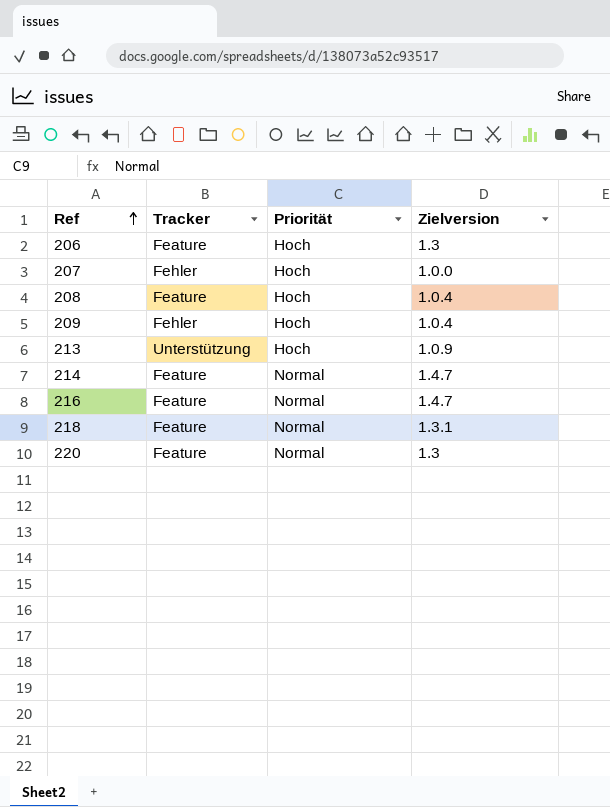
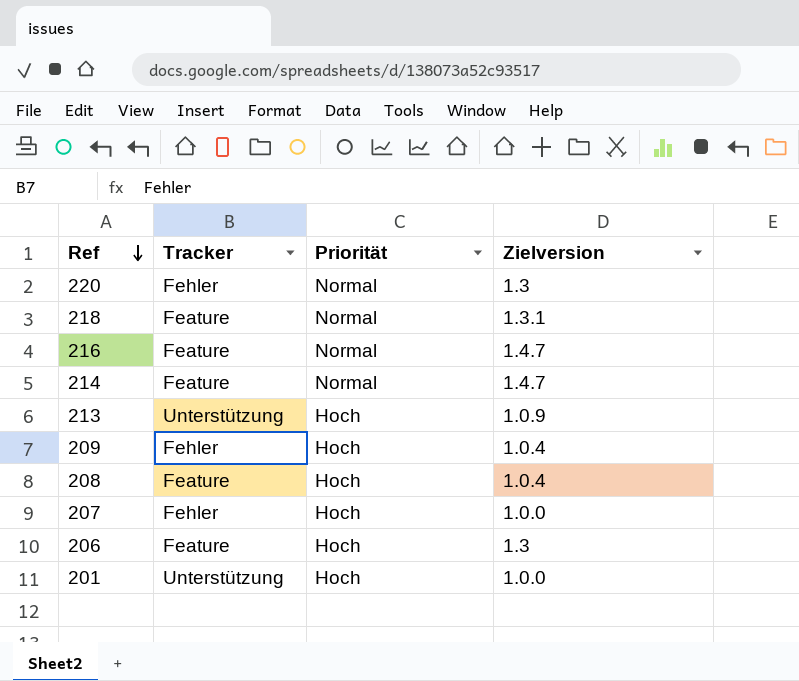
row order: Ref ascending -> Ref descending
220 | Tracker: Feature -> Fehler
row 201: none -> Unterstützung | Hoch | 1.0.0

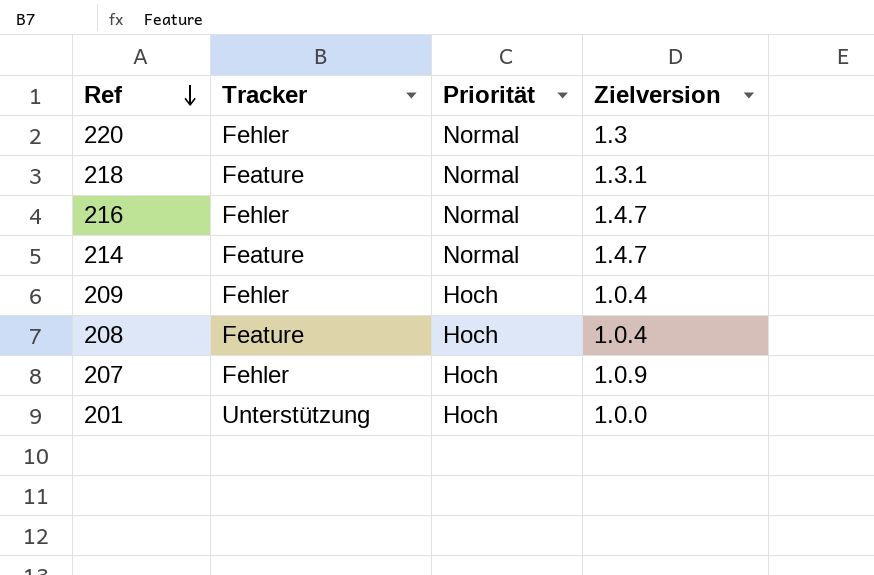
row 213: Unterstützung | Hoch | 1.0.9 -> none
row 206: Feature | Hoch | 1.3 -> none
216 | Tracker: Feature -> Fehler
207 | Zielversion: 1.0.0 -> 1.0.9

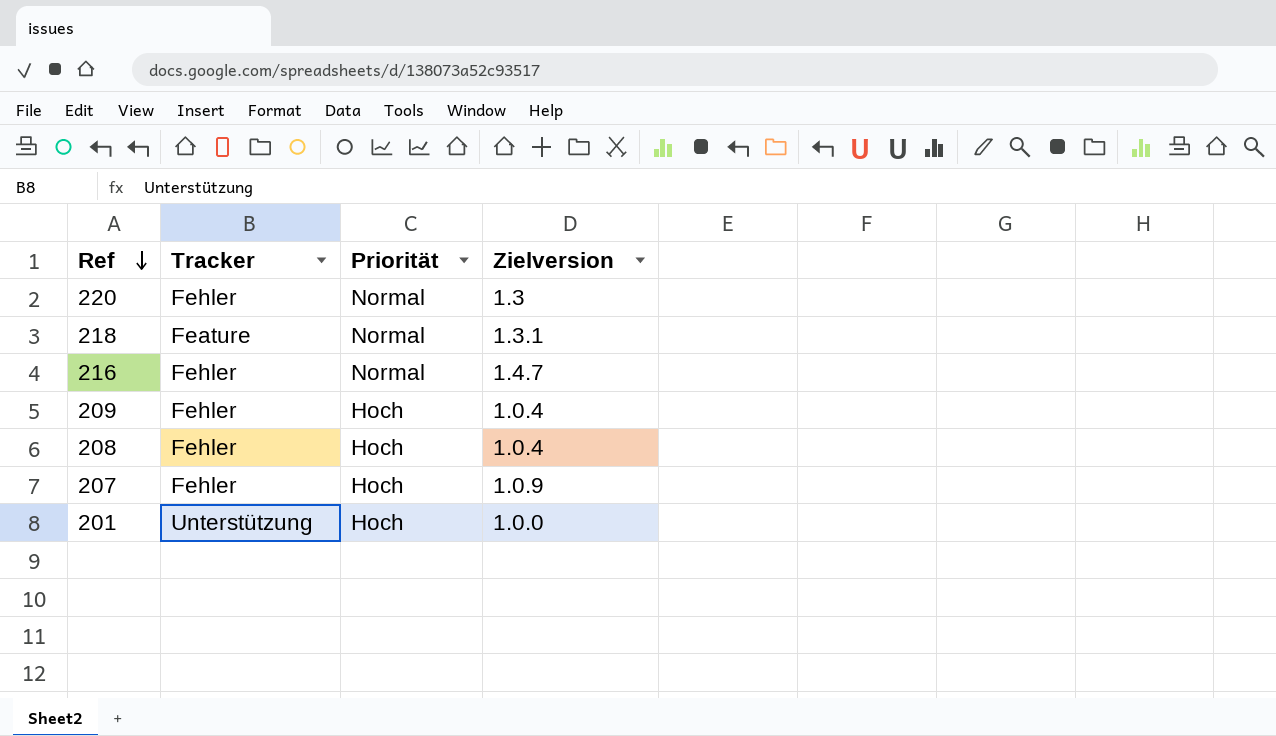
row 214: Feature | Normal | 1.4.7 -> none
208 | Tracker: Feature -> Fehler

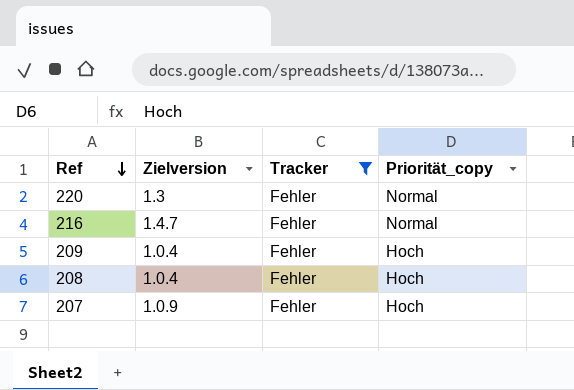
filter: none -> Tracker = Fehler
column Zielversion | position: 4 -> 2
column name: Priorität -> Priorität_copy

